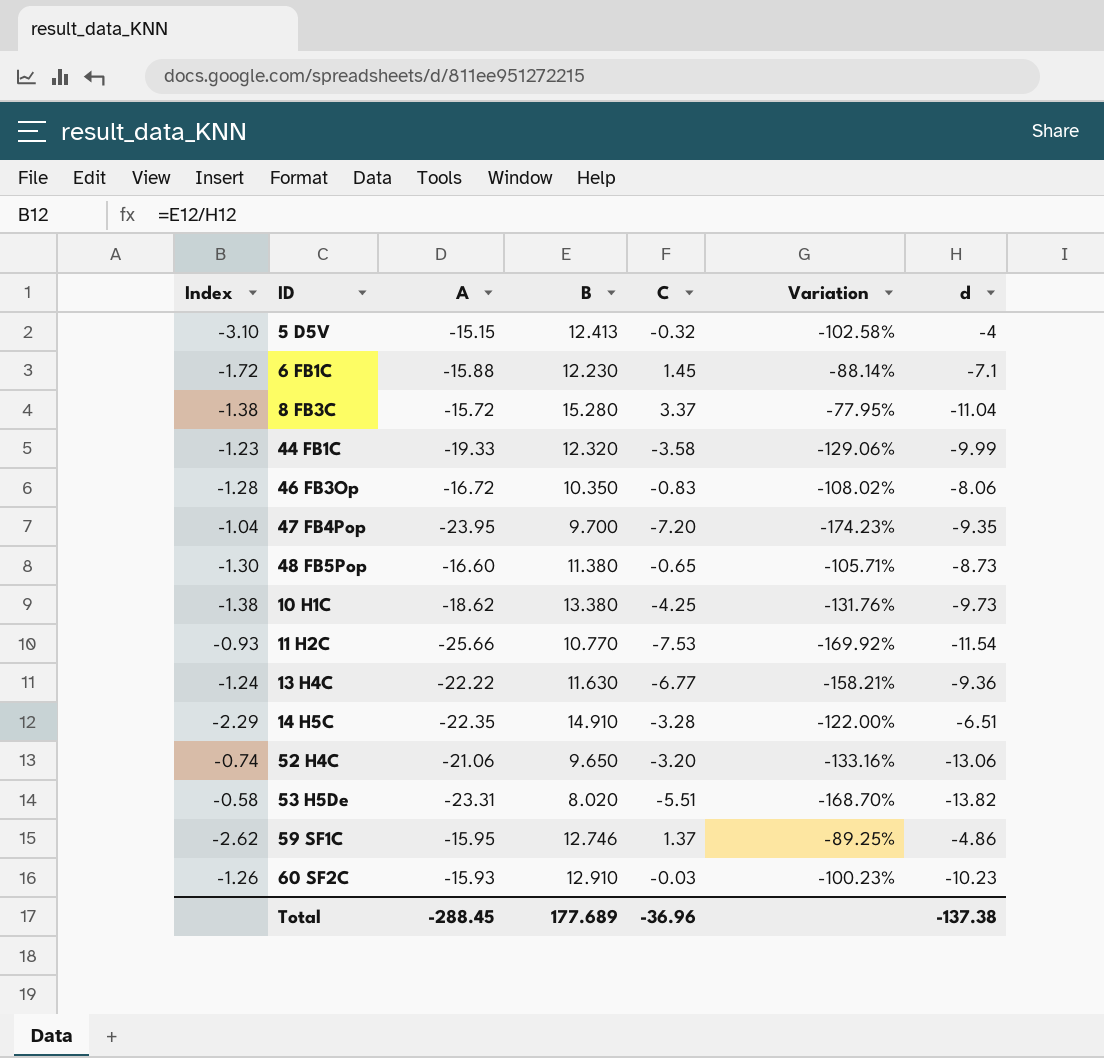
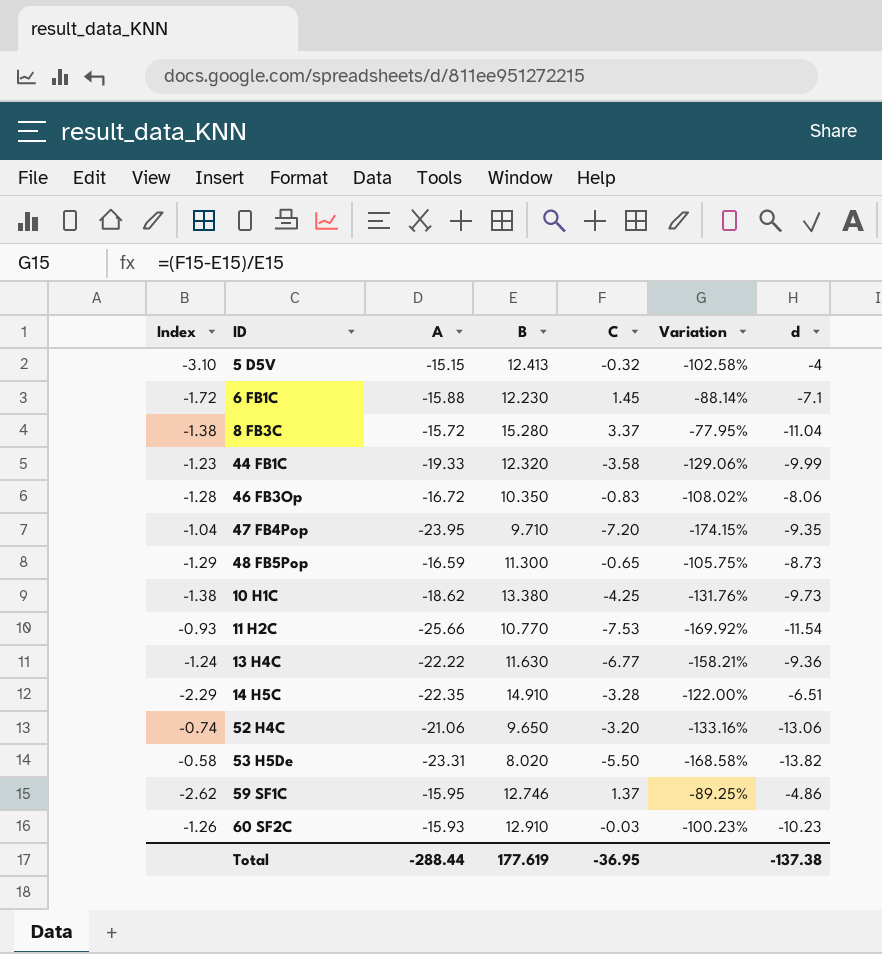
47 FB4Pop | B: 9.700 -> 9.710
47 FB4Pop | Variation: -174.23% -> -174.15%
48 FB5Pop | Index: -1.30 -> -1.29
48 FB5Pop | A: -16.60 -> -16.59
48 FB5Pop | B: 11.380 -> 11.300
48 FB5Pop | Variation: -105.71% -> -105.75%
53 H5De | C: -5.51 -> -5.50
53 H5De | Variation: -168.70% -> -168.58%
Total | A: -288.45 -> -288.44
Total | B: 177.689 -> 177.619
Total | C: -36.96 -> -36.95

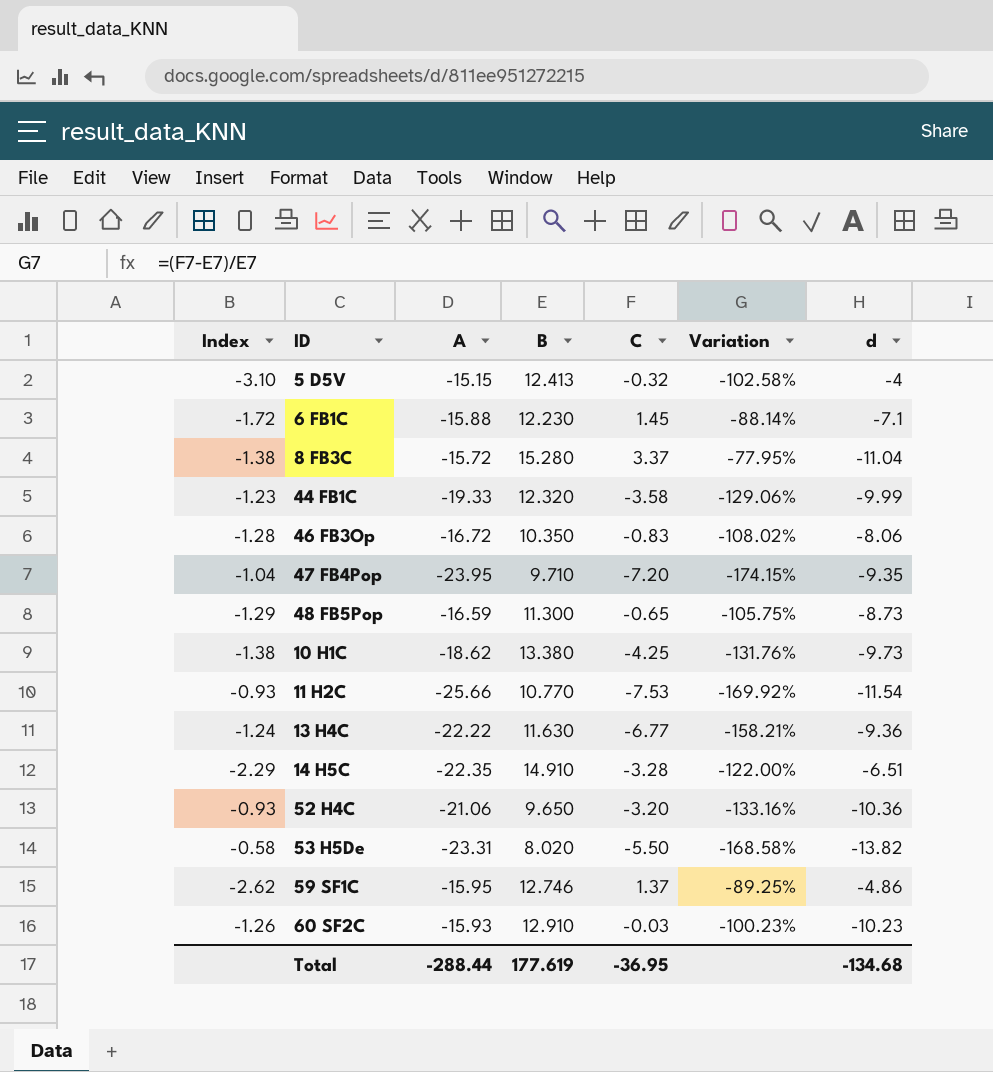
52 H4C | Index: -0.74 -> -0.93
52 H4C | d: -13.06 -> -10.36
Total | d: -137.38 -> -134.68

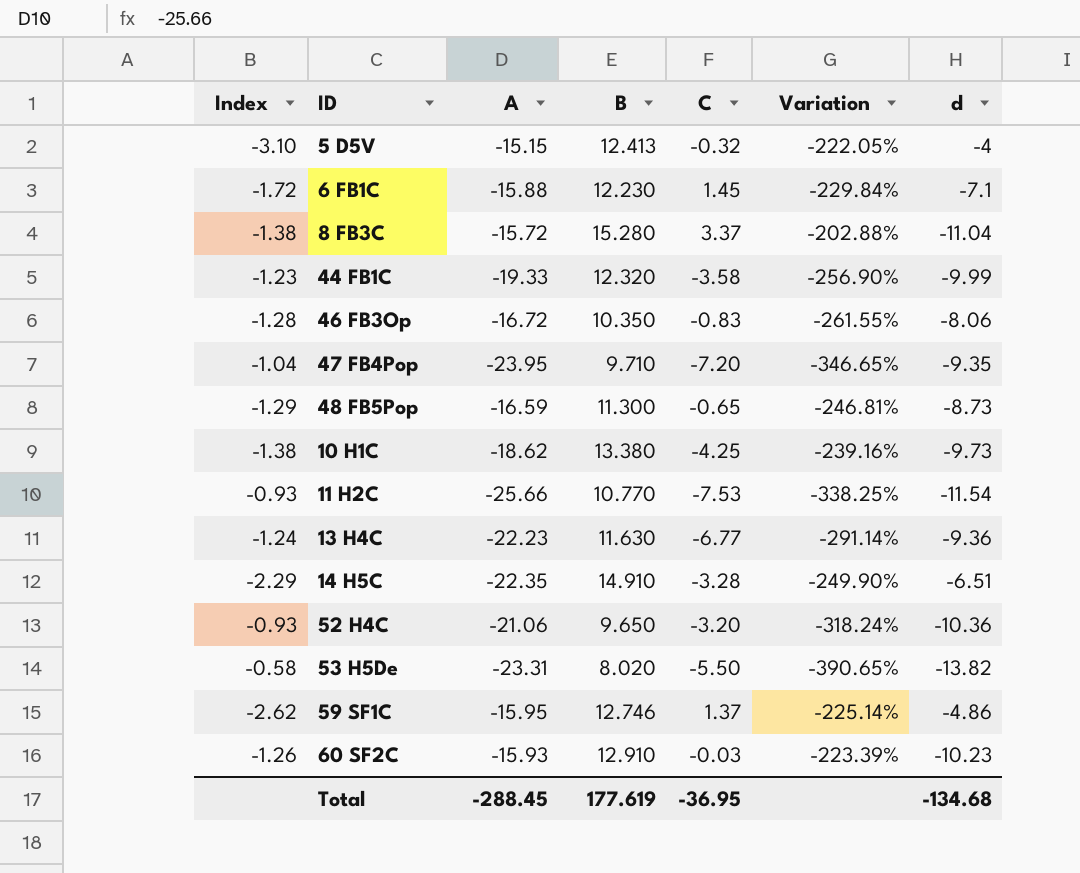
column Variation | formula: ([C] - [B]) / [B] -> ([A] - [B]) / [B]
13 H4C | A: -22.22 -> -22.23
Total | A: -288.44 -> -288.45

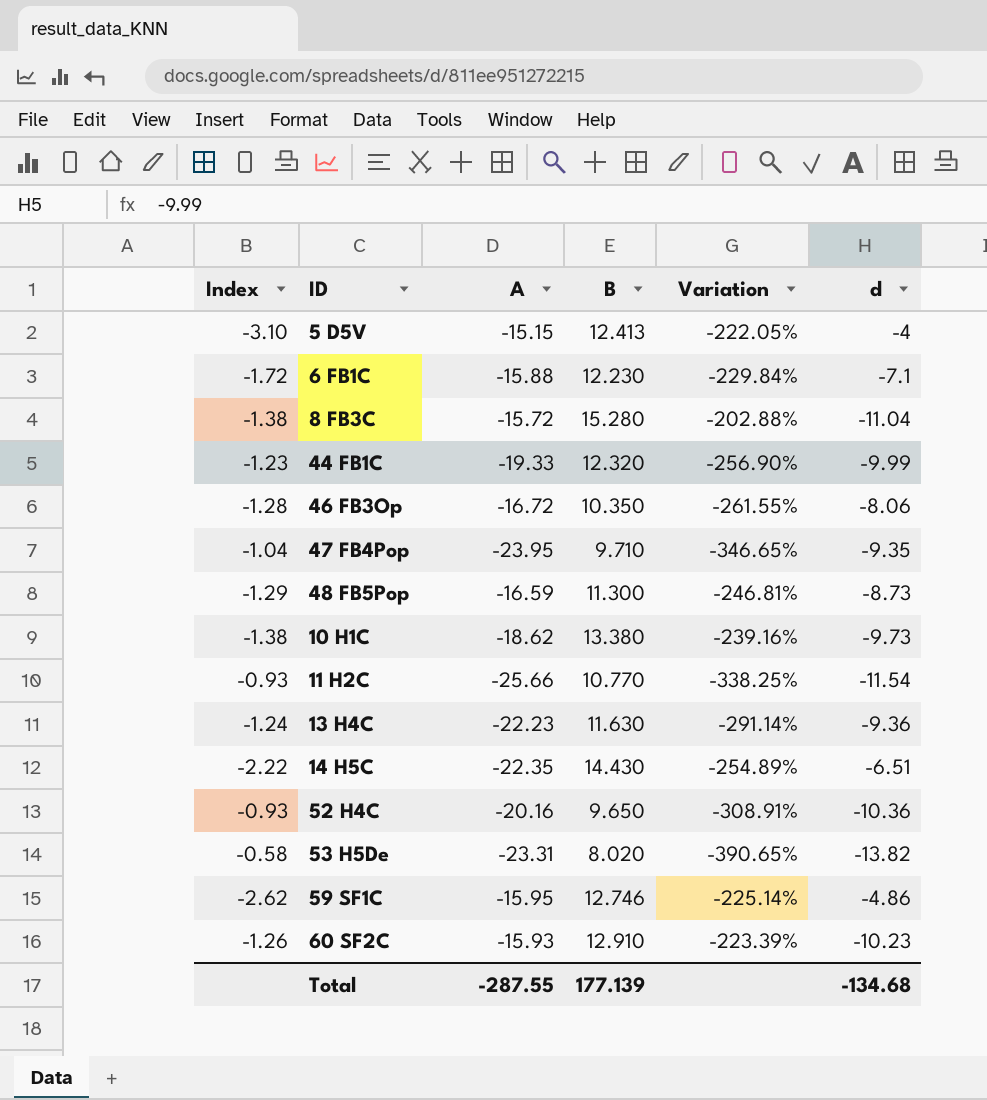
column C | position: 5 -> none
14 H5C | Index: -2.29 -> -2.22
14 H5C | B: 14.910 -> 14.430
14 H5C | Variation: -249.90% -> -254.89%
52 H4C | A: -21.06 -> -20.16
52 H4C | Variation: -318.24% -> -308.91%
Total | A: -288.45 -> -287.55
Total | B: 177.619 -> 177.139

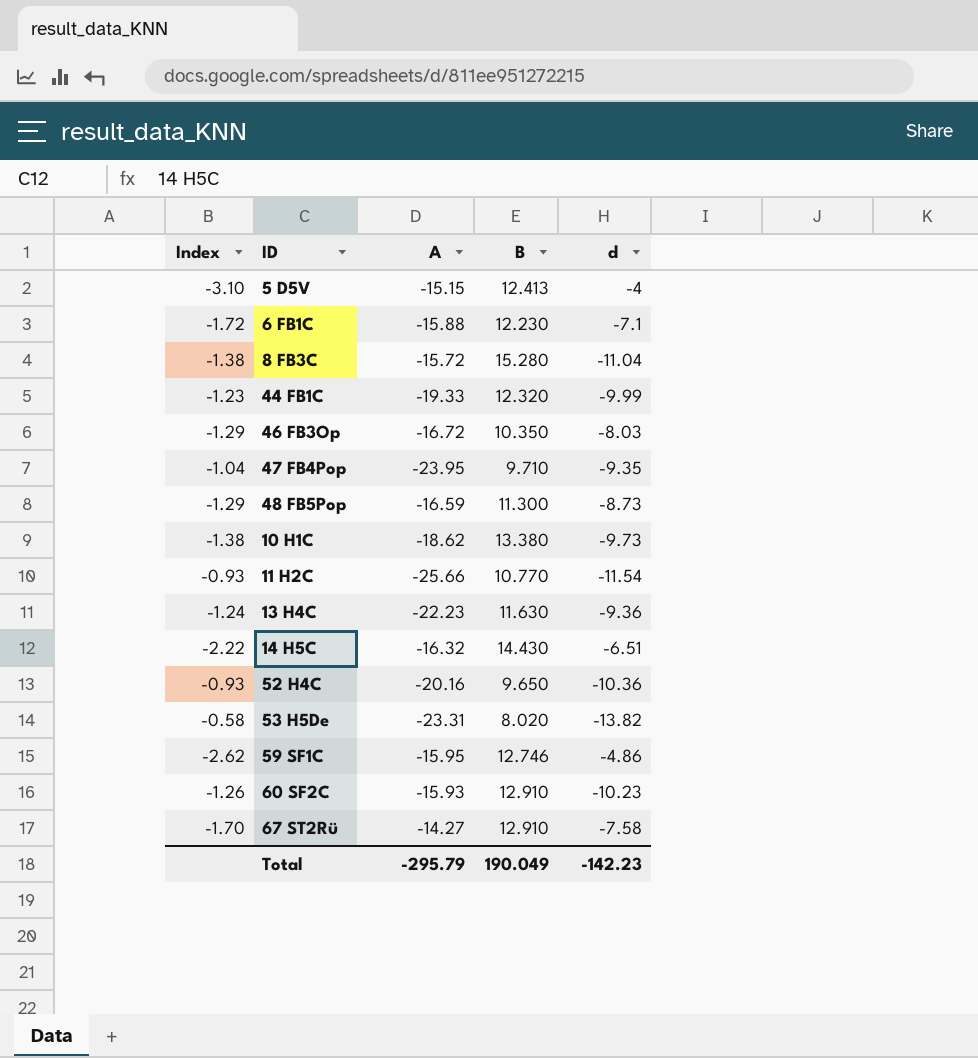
column Variation | formula: ([A] - [B]) / [B] -> none
46 FB3Op | Index: -1.28 -> -1.29
46 FB3Op | d: -8.06 -> -8.03
14 H5C | A: -22.35 -> -16.32
row 67 ST2Rü: none -> -1.70 | -14.27 | 12.910 | -7.58
Total | A: -287.55 -> -295.79
Total | B: 177.139 -> 190.049
Total | d: -134.68 -> -142.23

